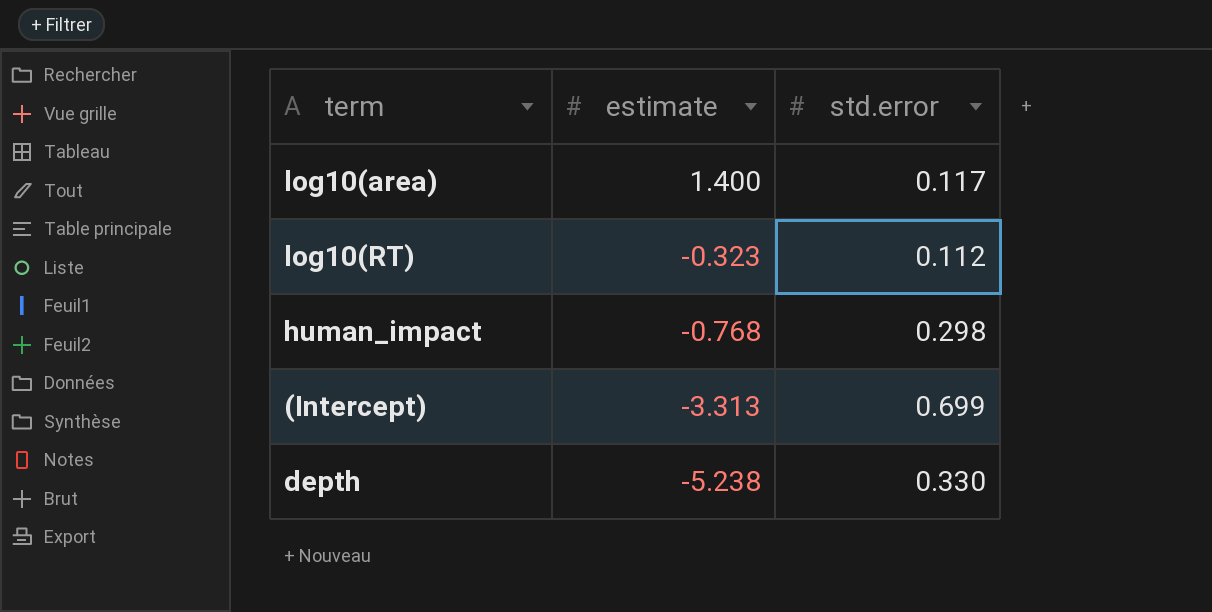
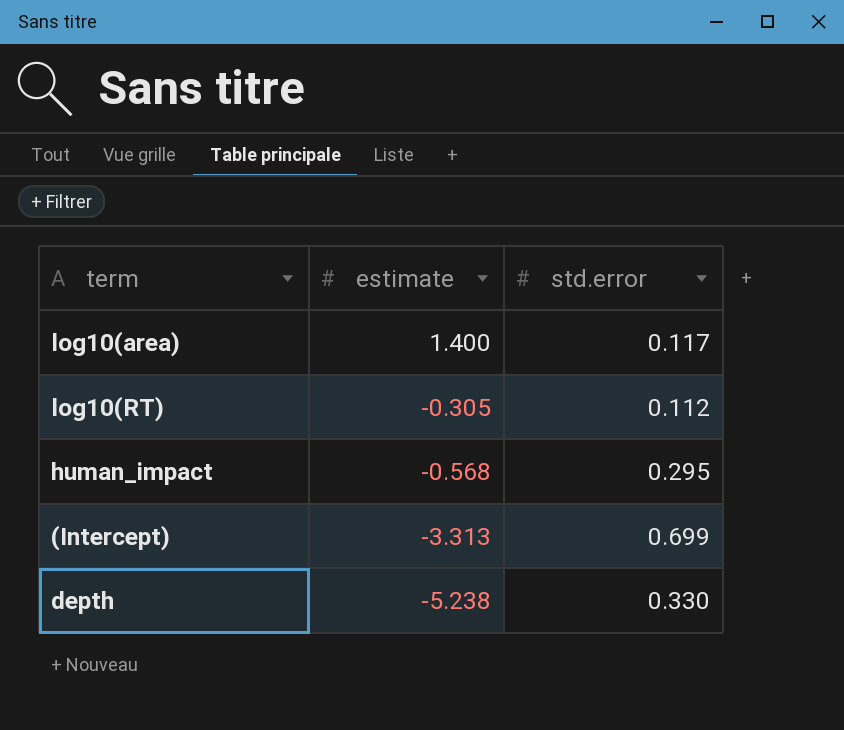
log10(RT) | estimate: -0.323 -> -0.305
human_impact | estimate: -0.768 -> -0.568
human_impact | std.error: 0.298 -> 0.295

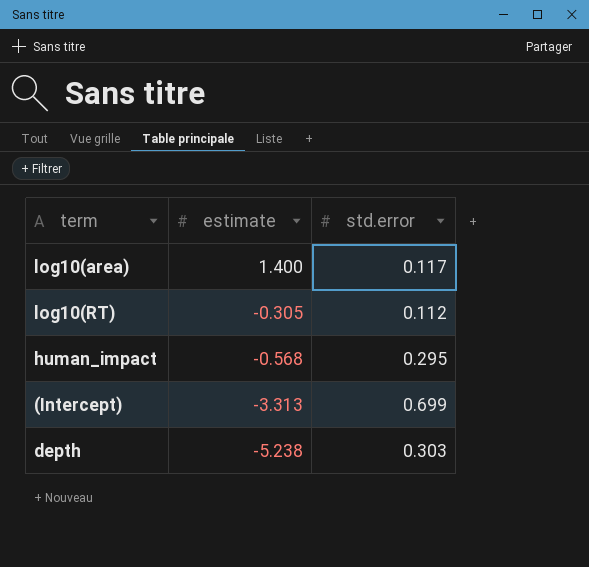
depth | std.error: 0.330 -> 0.303

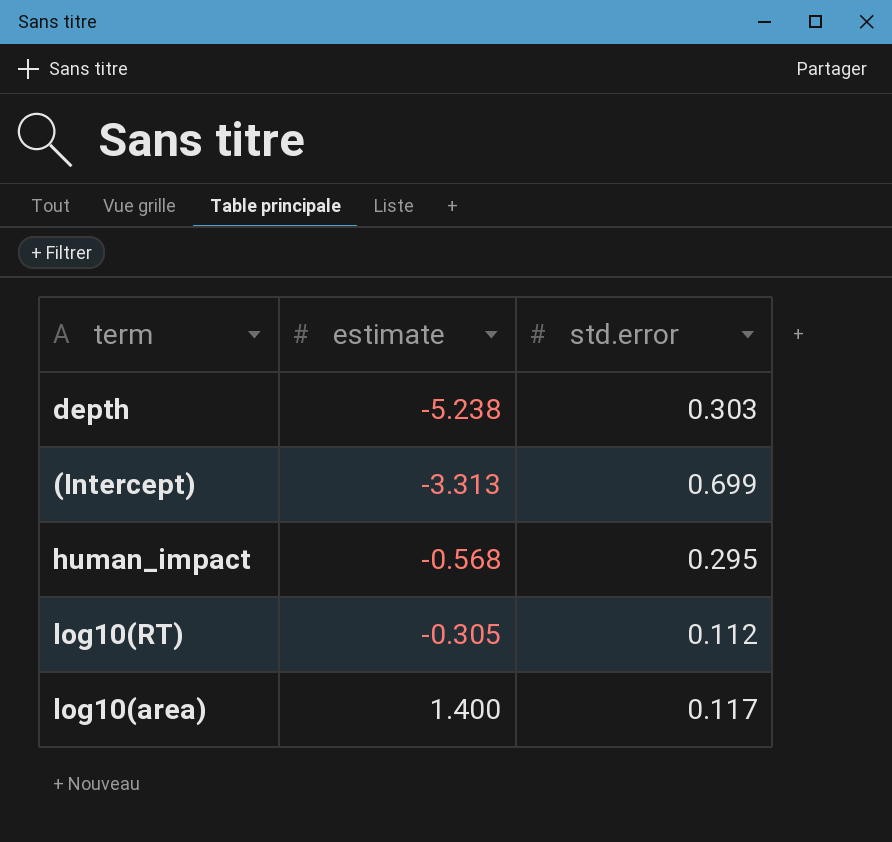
row order: estimate descending -> estimate ascending

